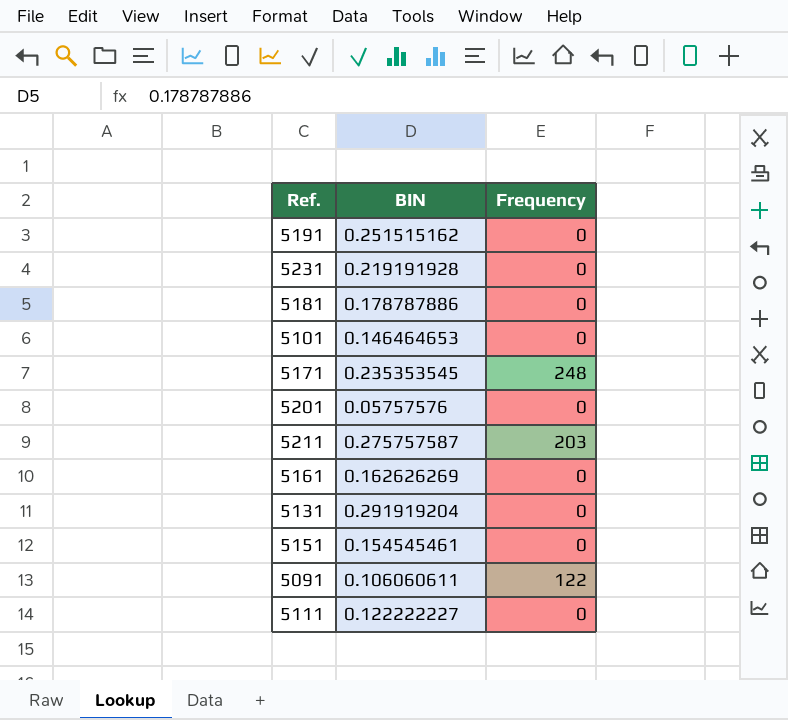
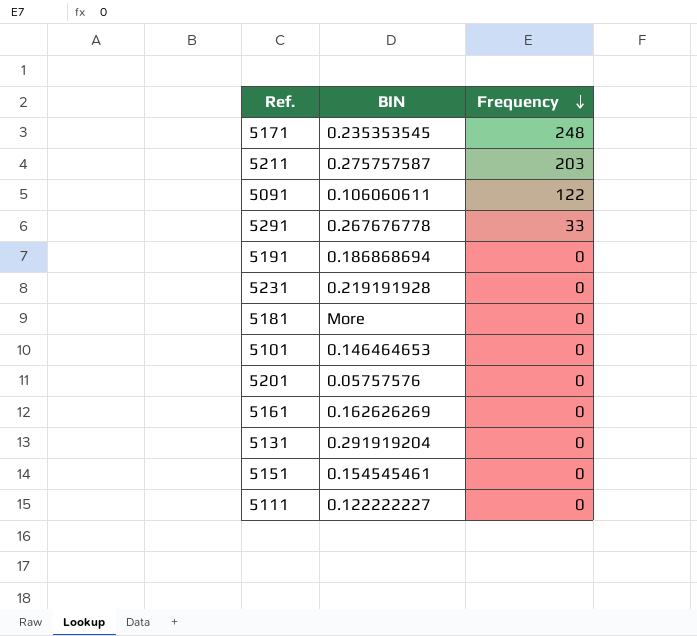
row order: none -> Frequency descending
row 5291: none -> 0.267676778 | 33
5191 | BIN: 0.251515162 -> 0.186868694
5181 | BIN: 0.178787886 -> More

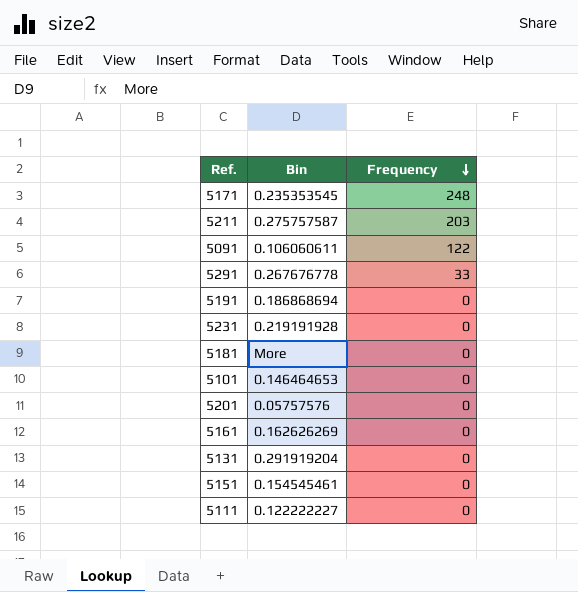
column name: BIN -> Bin

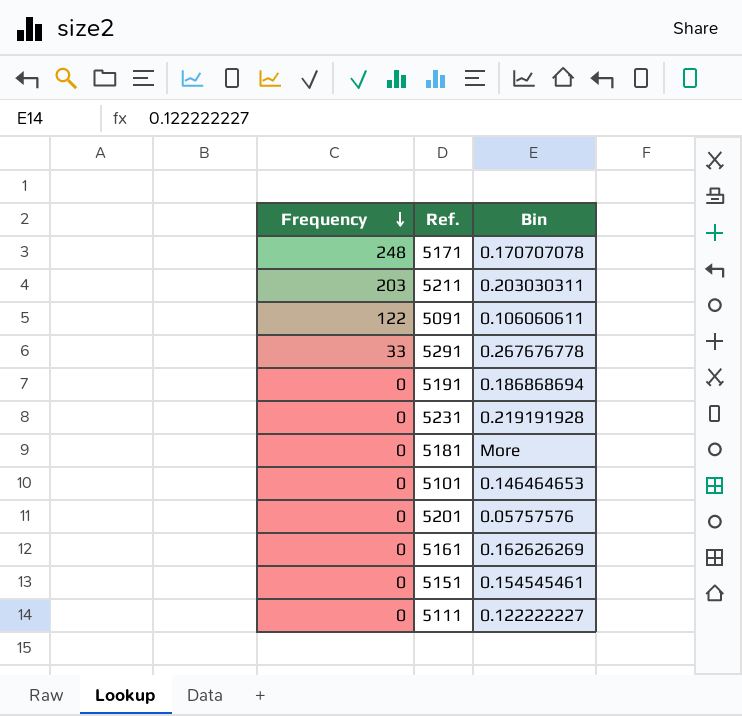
column Frequency | position: 3 -> 1
row 5131: 0.291919204 | 0 -> none
5171 | Bin: 0.235353545 -> 0.170707078
5211 | Bin: 0.275757587 -> 0.203030311

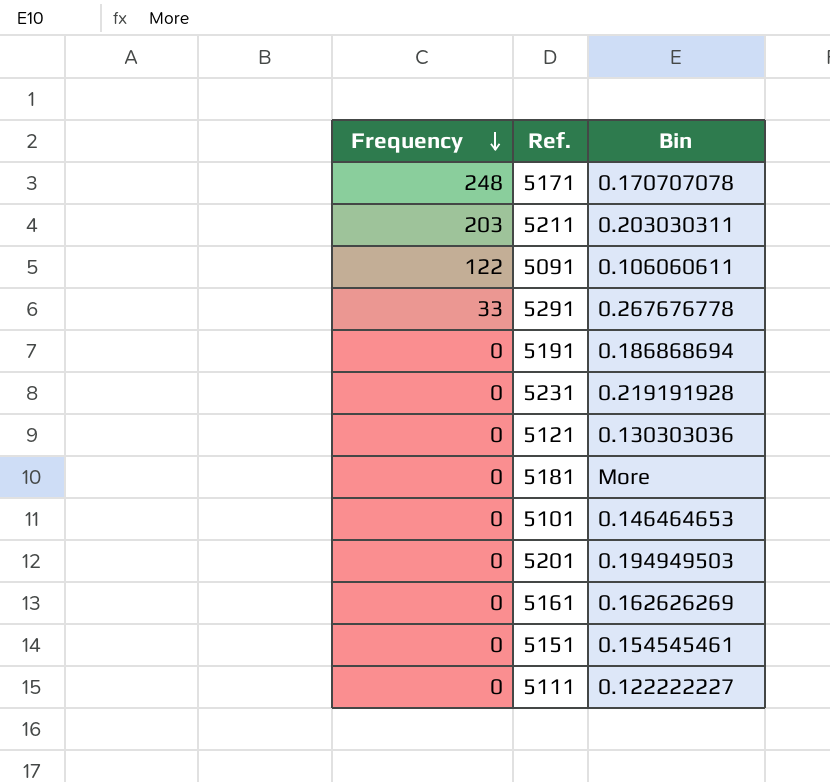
row 5121: none -> 0 | 0.130303036
5201 | Bin: 0.05757576 -> 0.194949503

